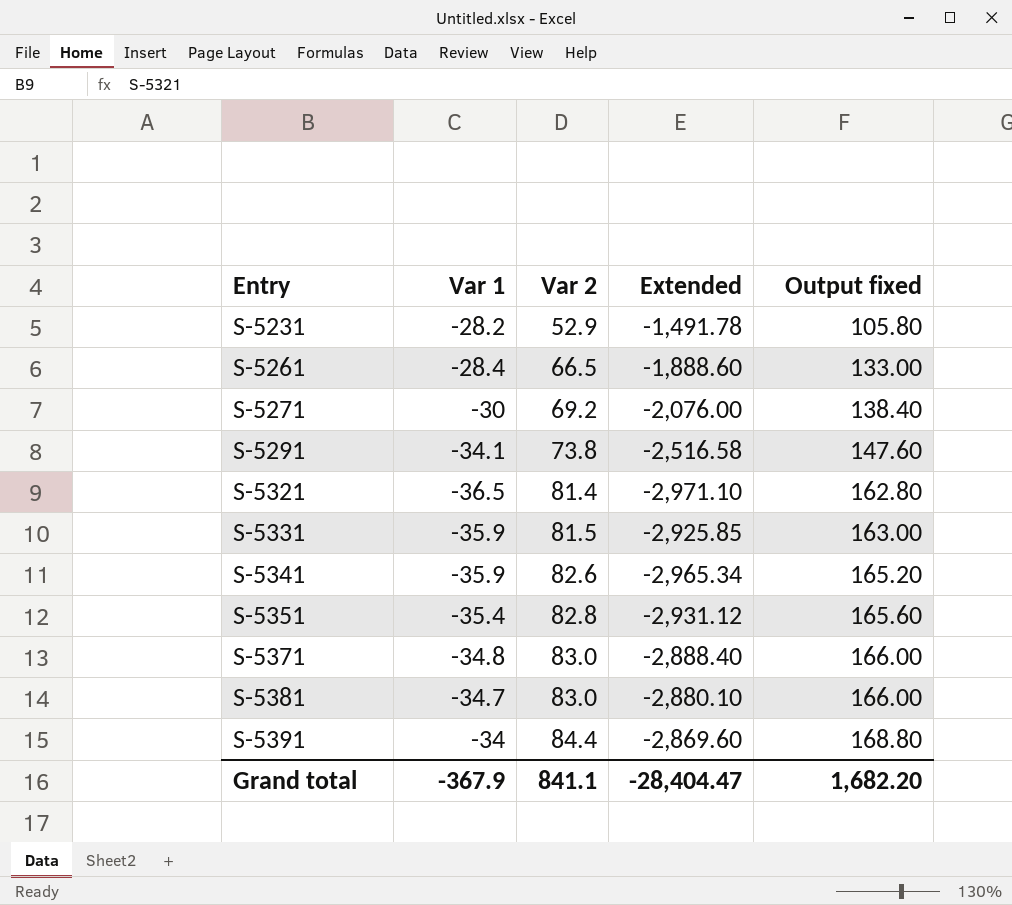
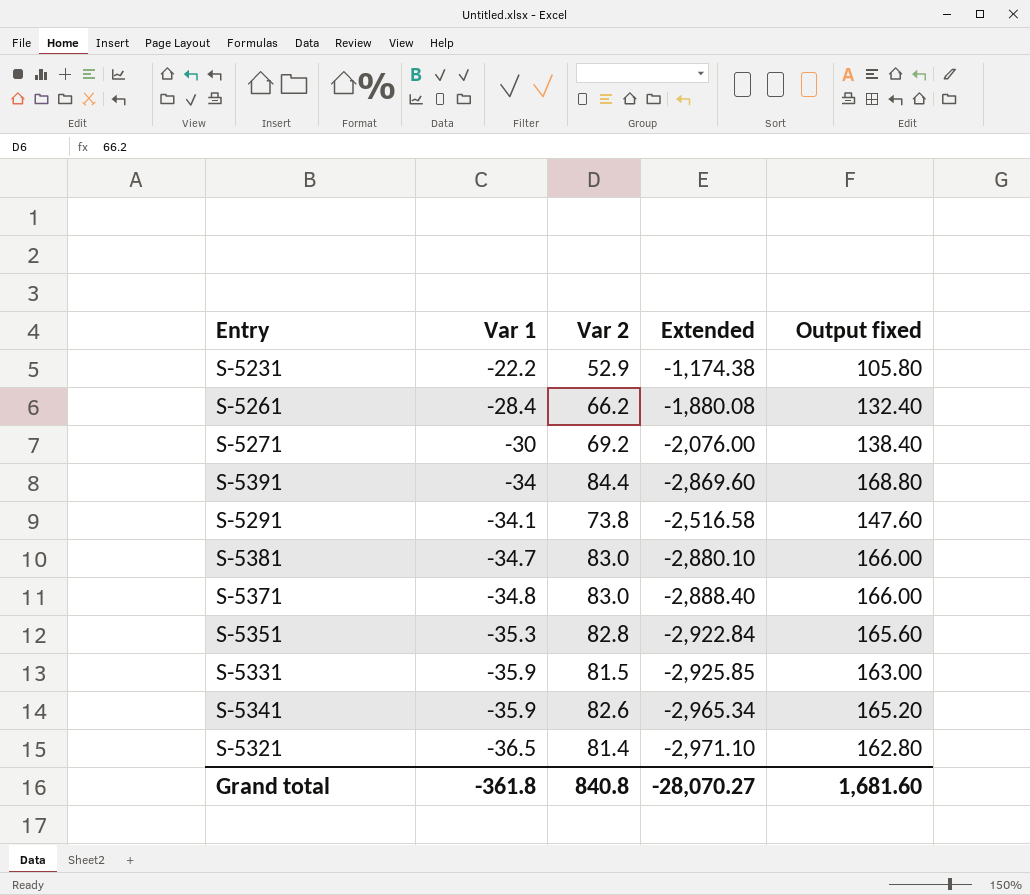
row order: Entry ascending -> Var 1 descending
S-5231 | Var 1: -28.2 -> -22.2
S-5231 | Extended: -1,491.78 -> -1,174.38
S-5261 | Var 2: 66.5 -> 66.2
S-5261 | Extended: -1,888.60 -> -1,880.08
S-5261 | Output fixed: 133.00 -> 132.40
S-5351 | Var 1: -35.4 -> -35.3
S-5351 | Extended: -2,931.12 -> -2,922.84
Grand total | Var 1: -367.9 -> -361.8
Grand total | Var 2: 841.1 -> 840.8
Grand total | Extended: -28,404.47 -> -28,070.27
Grand total | Output fixed: 1,682.20 -> 1,681.60

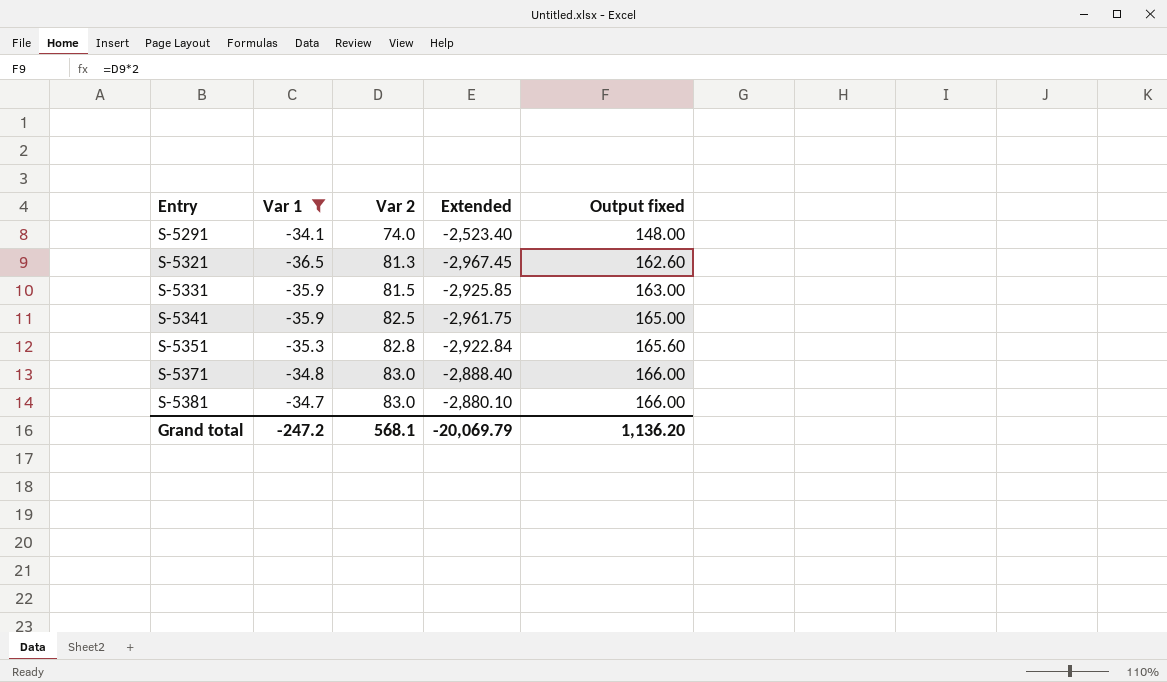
filter: none -> Var 1 <= -34.1
row order: Var 1 descending -> Entry ascending
S-5291 | Var 2: 73.8 -> 74.0
S-5291 | Extended: -2,516.58 -> -2,523.40
S-5291 | Output fixed: 147.60 -> 148.00
S-5321 | Var 2: 81.4 -> 81.3
S-5321 | Extended: -2,971.10 -> -2,967.45
S-5321 | Output fixed: 162.80 -> 162.60
S-5341 | Var 2: 82.6 -> 82.5
S-5341 | Extended: -2,965.34 -> -2,961.75
S-5341 | Output fixed: 165.20 -> 165.00
Grand total | Var 1: -361.8 -> -247.2
Grand total | Var 2: 840.8 -> 568.1
Grand total | Extended: -28,070.27 -> -20,069.79
Grand total | Output fixed: 1,681.60 -> 1,136.20

